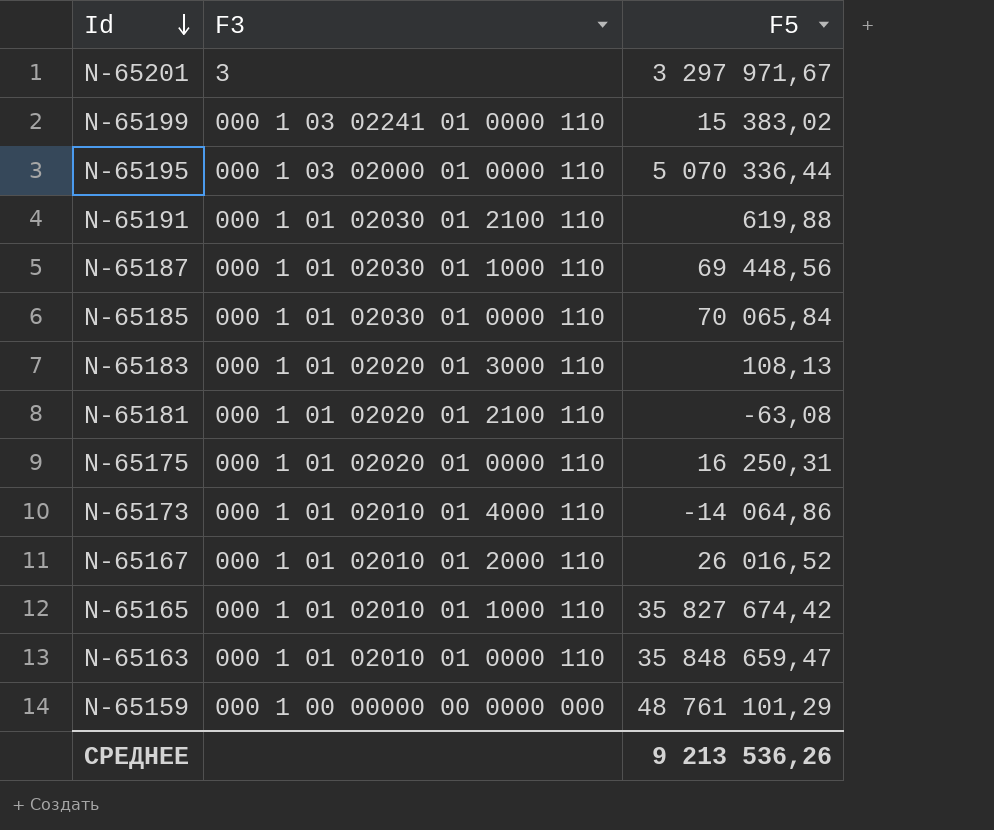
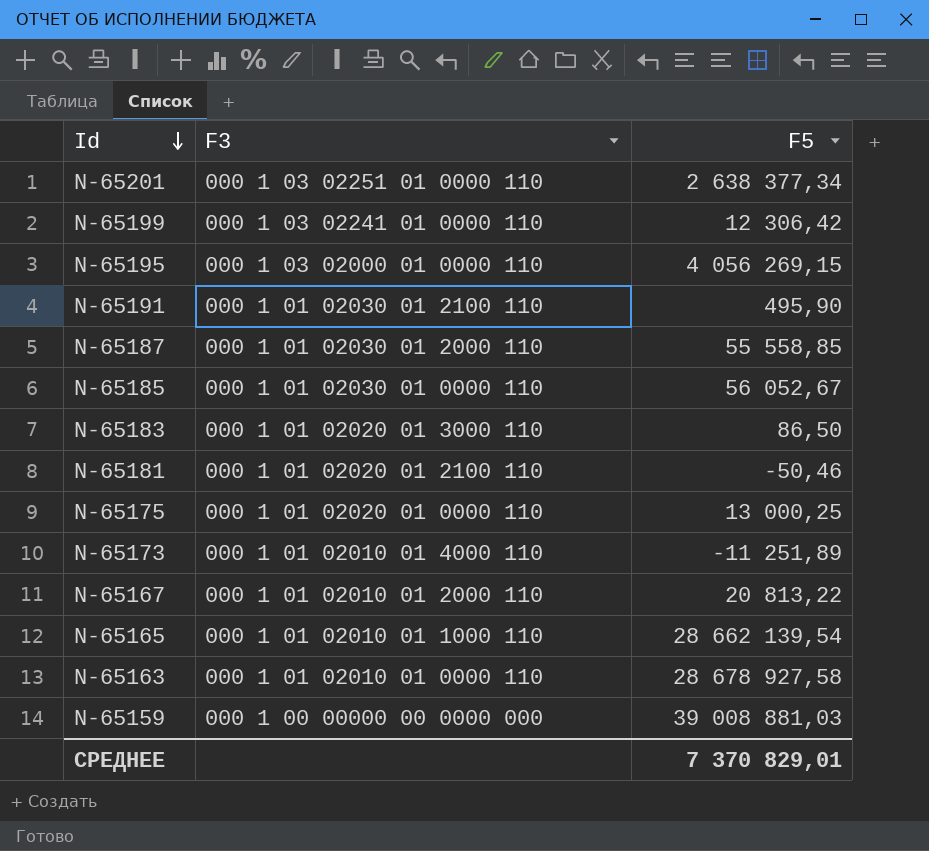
N-65201 | F3: 3 -> 000 1 03 02251 01 0000 110
N-65201 | F5: 3 297 971,67 -> 2 638 377,34
N-65199 | F5: 15 383,02 -> 12 306,42
N-65195 | F5: 5 070 336,44 -> 4 056 269,15
N-65191 | F5: 619,88 -> 495,90
N-65187 | F3: 000 1 01 02030 01 1000 110 -> 000 1 01 02030 01 2000 110
N-65187 | F5: 69 448,56 -> 55 558,85
N-65185 | F5: 70 065,84 -> 56 052,67
N-65183 | F5: 108,13 -> 86,50
N-65181 | F5: -63,08 -> -50,46
N-65175 | F5: 16 250,31 -> 13 000,25
N-65173 | F5: -14 064,86 -> -11 251,89
N-65167 | F5: 26 016,52 -> 20 813,22
N-65165 | F5: 35 827 674,42 -> 28 662 139,54
N-65163 | F5: 35 848 659,47 -> 28 678 927,58
N-65159 | F5: 48 761 101,29 -> 39 008 881,03
СРЕДНЕЕ | F5: 9 213 536,26 -> 7 370 829,01

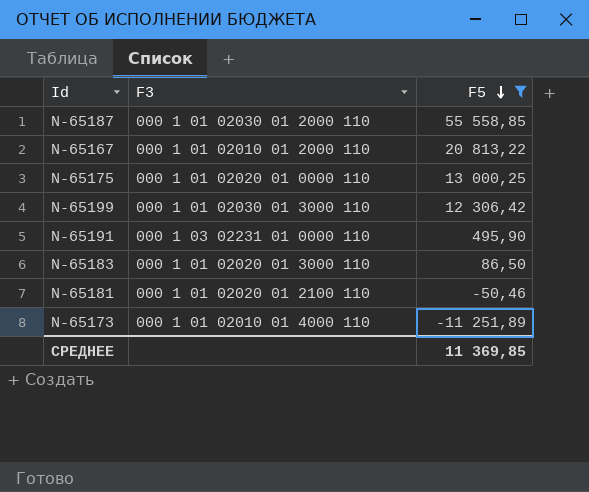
filter: none -> F5 <= 55 558,85
row order: Id descending -> F5 descending
N-65199 | F3: 000 1 03 02241 01 0000 110 -> 000 1 01 02030 01 3000 110
N-65191 | F3: 000 1 01 02030 01 2100 110 -> 000 1 03 02231 01 0000 110
СРЕДНЕЕ | F5: 7 370 829,01 -> 11 369,85

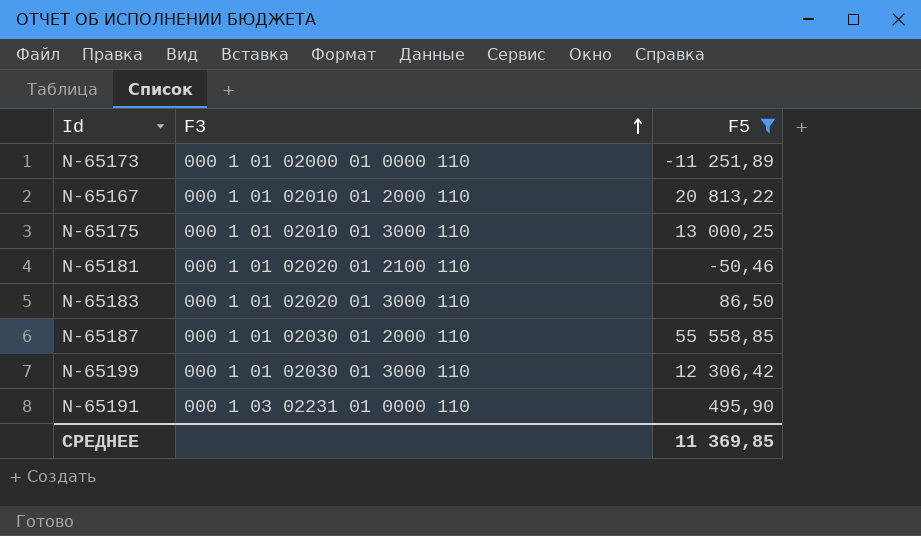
row order: F5 descending -> F3 ascending
N-65173 | F3: 000 1 01 02010 01 4000 110 -> 000 1 01 02000 01 0000 110
N-65175 | F3: 000 1 01 02020 01 0000 110 -> 000 1 01 02010 01 3000 110

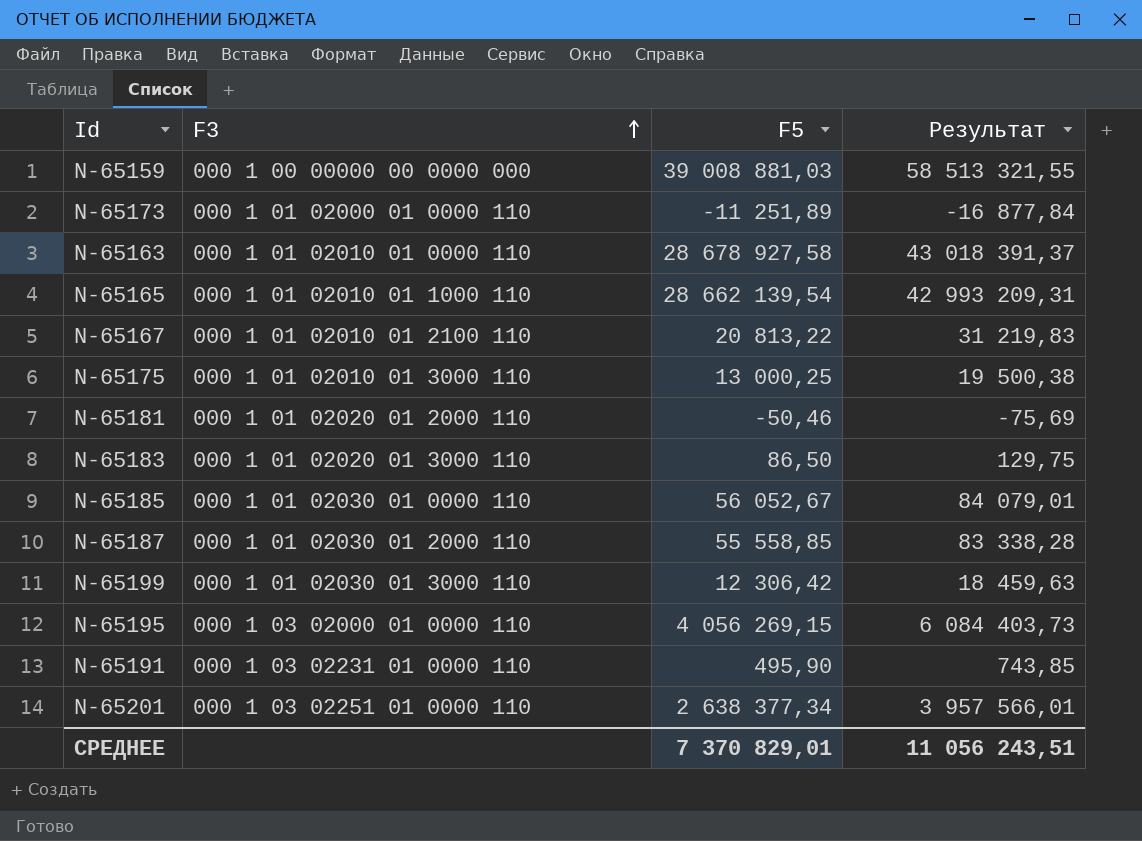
filter: F5 <= 55 558,85 -> none
column Результат | formula: none -> [F5] * 1,5
N-65167 | F3: 000 1 01 02010 01 2000 110 -> 000 1 01 02010 01 2100 110
N-65181 | F3: 000 1 01 02020 01 2100 110 -> 000 1 01 02020 01 2000 110
СРЕДНЕЕ | F5: 11 369,85 -> 7 370 829,01

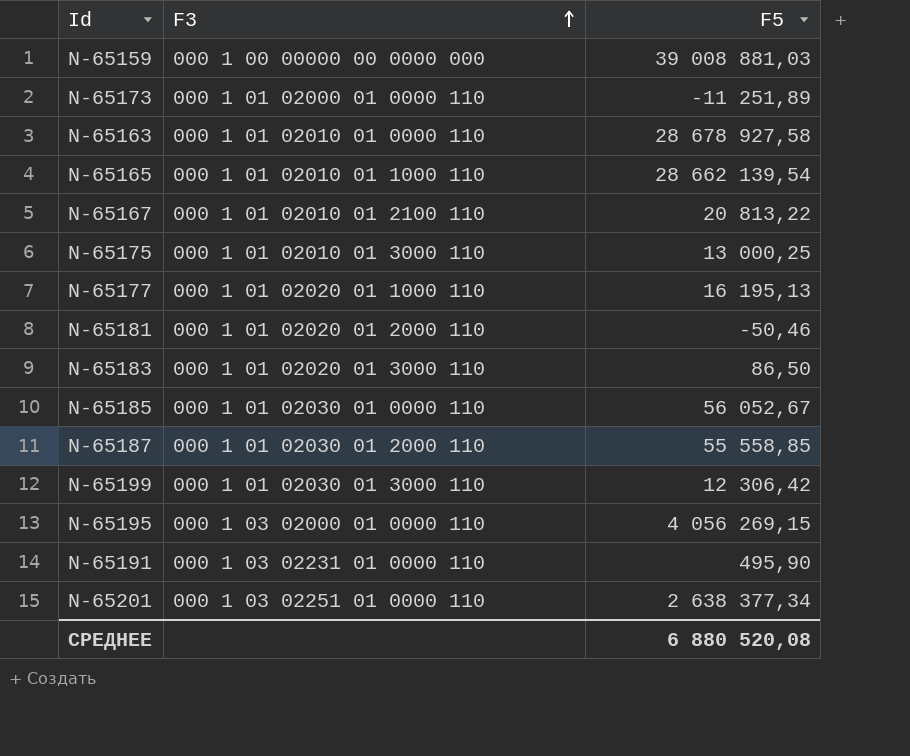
column Результат | formula: [F5] * 1,5 -> none
row N-65177: none -> 000 1 01 02020 01 1000 110 | 16 195,13
СРЕДНЕЕ | F5: 7 370 829,01 -> 6 880 520,08

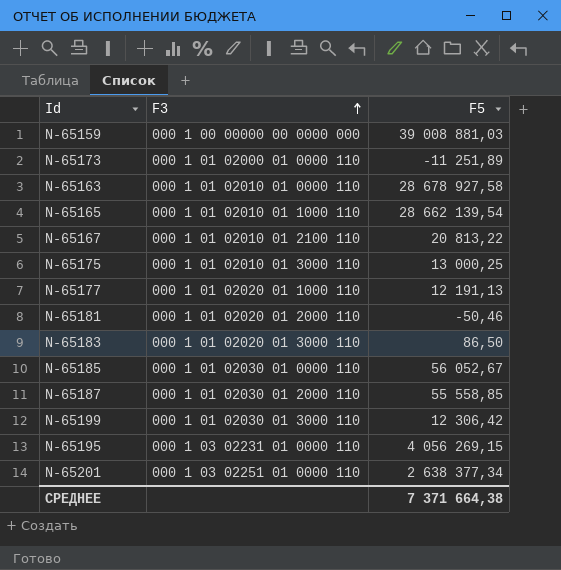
row N-65191: 000 1 03 02231 01 0000 110 | 495,90 -> none
N-65177 | F5: 16 195,13 -> 12 191,13
N-65195 | F3: 000 1 03 02000 01 0000 110 -> 000 1 03 02231 01 0000 110
СРЕДНЕЕ | F5: 6 880 520,08 -> 7 371 664,38

